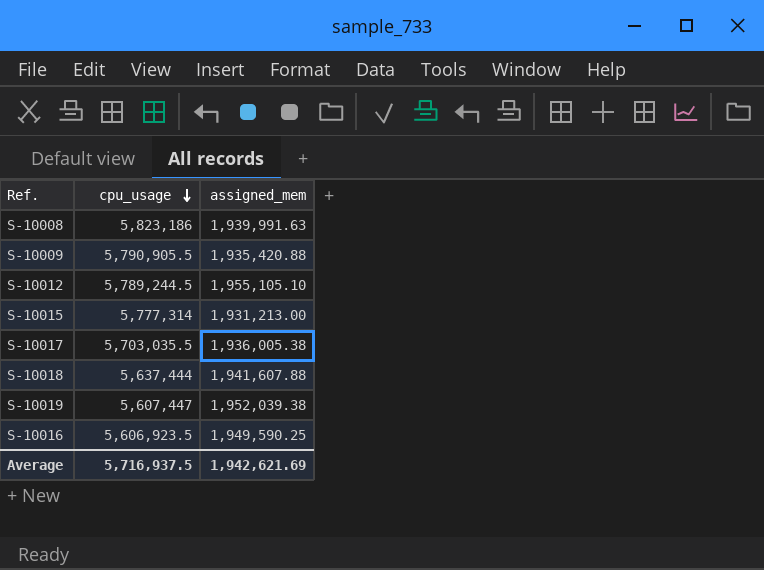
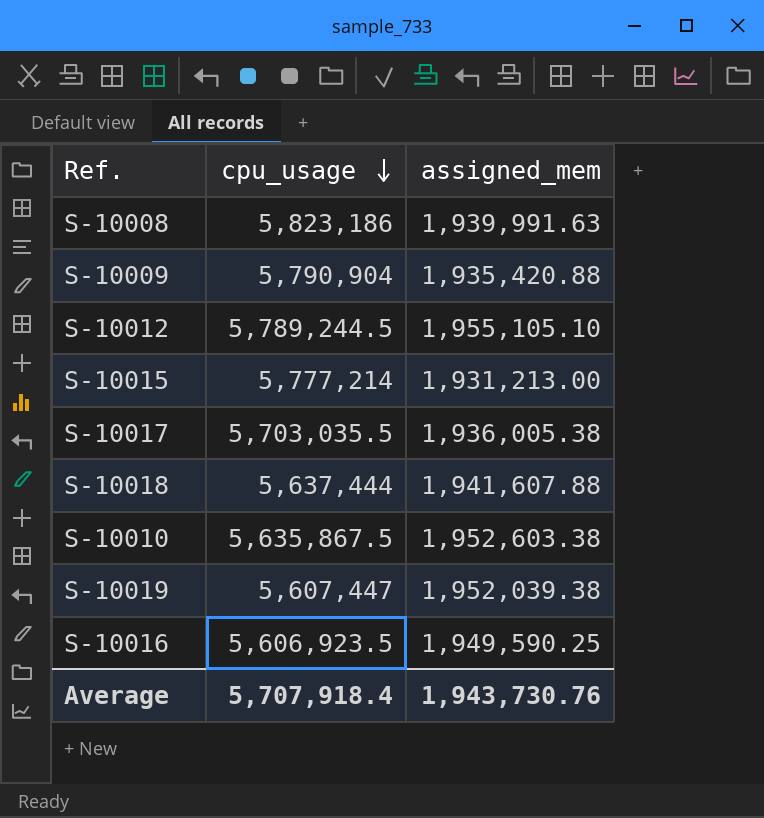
S-10009 | cpu_usage: 5,790,905.5 -> 5,790,904
S-10015 | cpu_usage: 5,777,314 -> 5,777,214
row S-10010: none -> 5,635,867.5 | 1,952,603.38
Average | cpu_usage: 5,716,937.5 -> 5,707,918.4
Average | assigned_mem: 1,942,621.69 -> 1,943,730.76

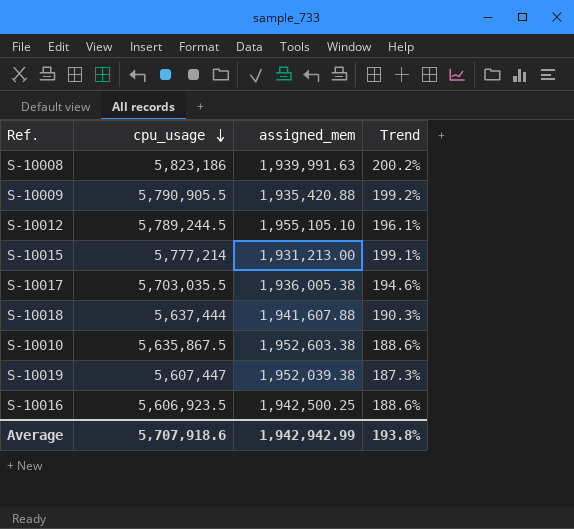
column Trend | formula: none -> ([cpu_usage] - [assigned_mem]) / [assigned_mem]
S-10009 | cpu_usage: 5,790,904 -> 5,790,905.5
S-10016 | assigned_mem: 1,949,590.25 -> 1,942,500.25
Average | cpu_usage: 5,707,918.4 -> 5,707,918.6
Average | assigned_mem: 1,943,730.76 -> 1,942,942.99

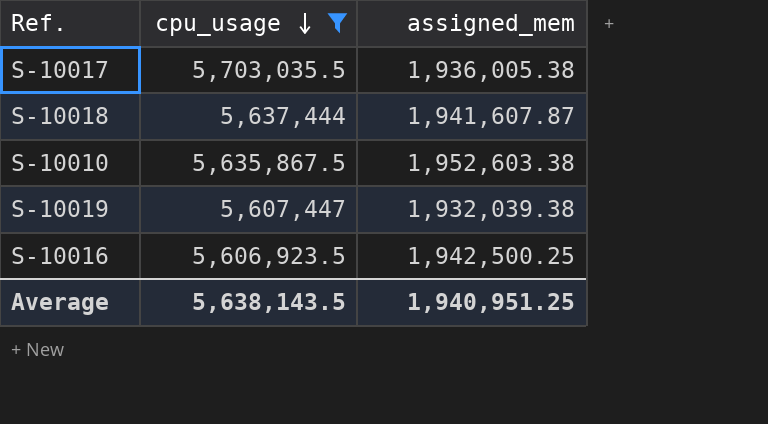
filter: none -> cpu_usage <= 5,703,035.5
column Trend | formula: ([cpu_usage] - [assigned_mem]) / [assigned_mem] -> none
S-10018 | assigned_mem: 1,941,607.88 -> 1,941,607.87
S-10019 | assigned_mem: 1,952,039.38 -> 1,932,039.38
Average | cpu_usage: 5,707,918.6 -> 5,638,143.5
Average | assigned_mem: 1,942,942.99 -> 1,940,951.25

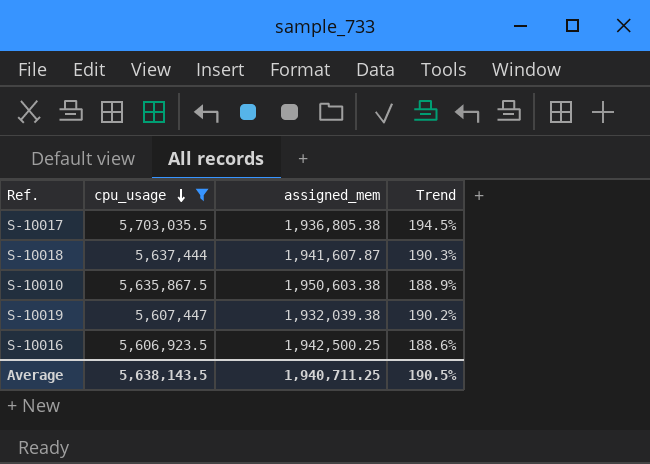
column Trend | formula: none -> ([cpu_usage] - [assigned_mem]) / [assigned_mem]
S-10017 | assigned_mem: 1,936,005.38 -> 1,936,805.38
S-10010 | assigned_mem: 1,952,603.38 -> 1,950,603.38
Average | assigned_mem: 1,940,951.25 -> 1,940,711.25

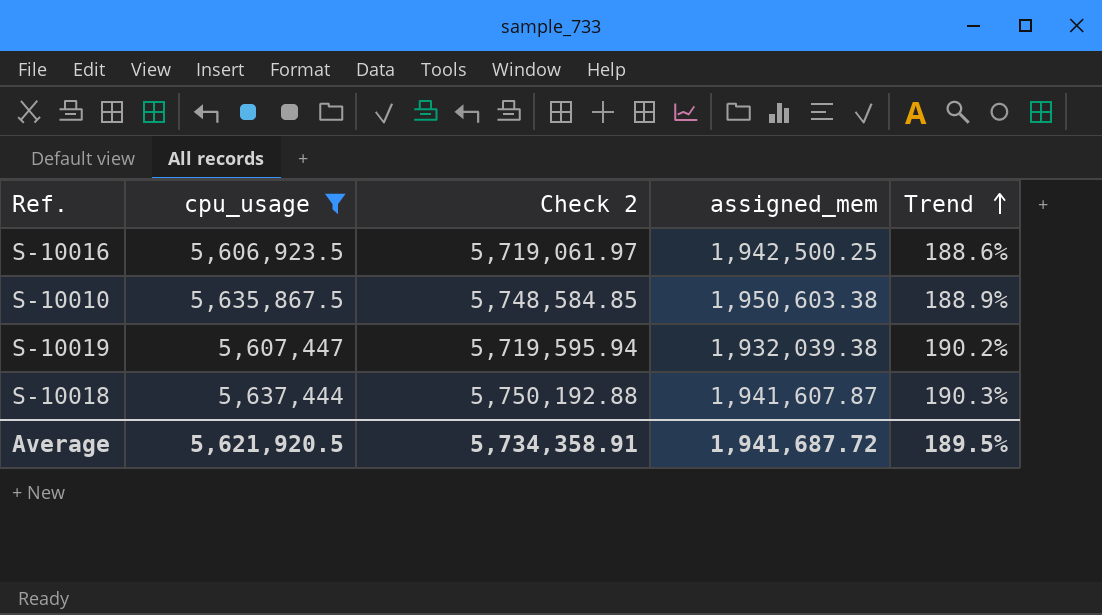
row order: cpu_usage descending -> Trend ascending
column Check 2 | formula: none -> [cpu_usage] * 1.02
row S-10017: 5,703,035.5 | 1,936,805.38 | 194.5% -> none
Average | cpu_usage: 5,638,143.5 -> 5,621,920.5
Average | assigned_mem: 1,940,711.25 -> 1,941,687.72
Average | Trend: 190.5% -> 189.5%

